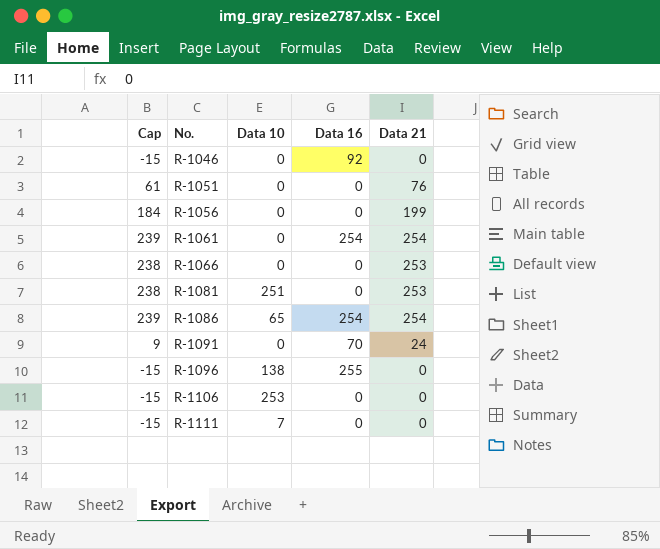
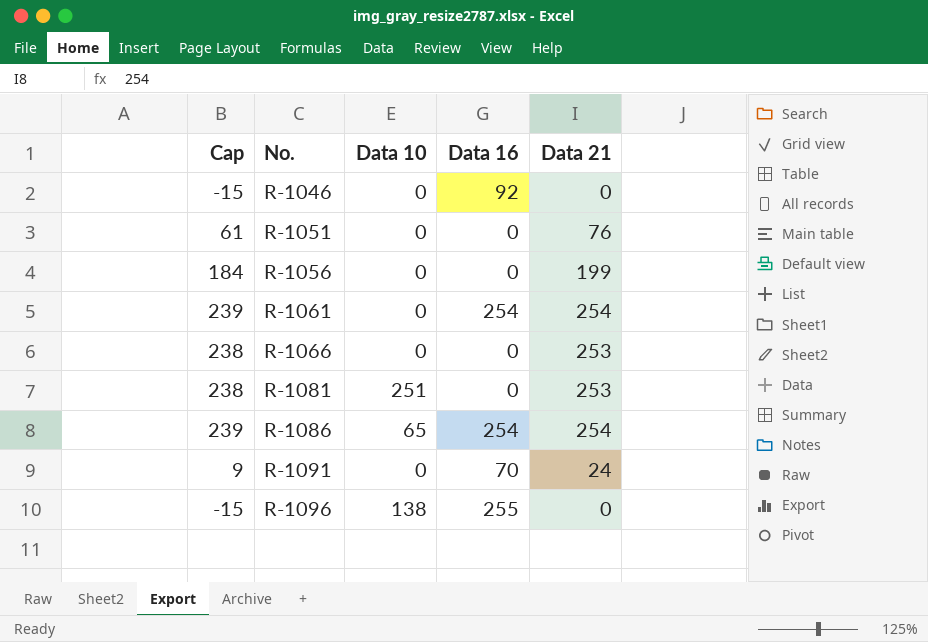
row R-1106: -15 | 253 | 0 | 0 -> none
row R-1111: -15 | 7 | 0 | 0 -> none

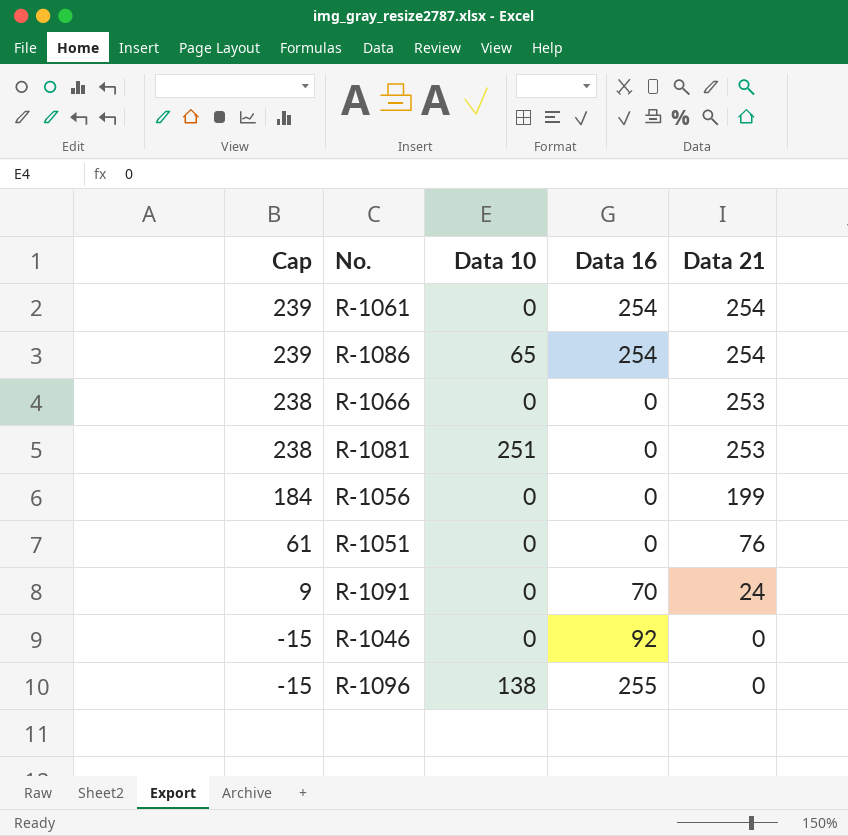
row order: No. ascending -> Cap descending

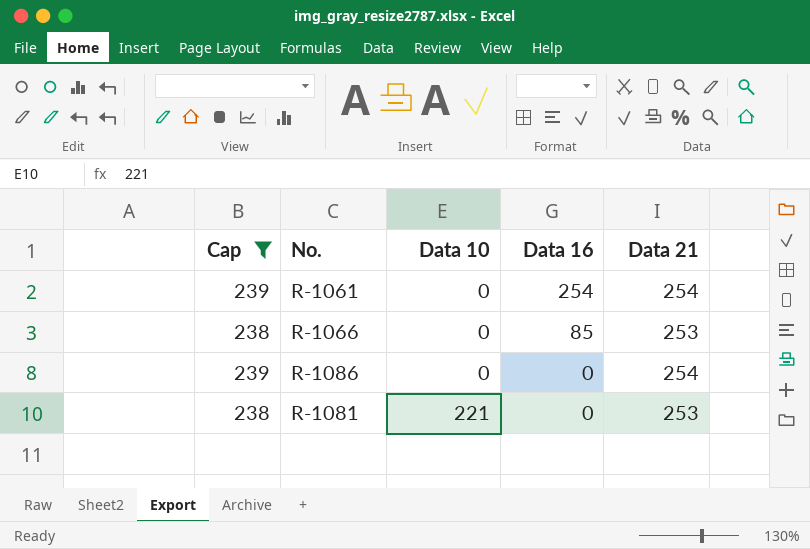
filter: none -> Cap >= 238
row order: Cap descending -> Data 10 ascending
R-1066 | Data 16: 0 -> 85
R-1086 | Data 10: 65 -> 0
R-1086 | Data 16: 254 -> 0
R-1081 | Data 10: 251 -> 221

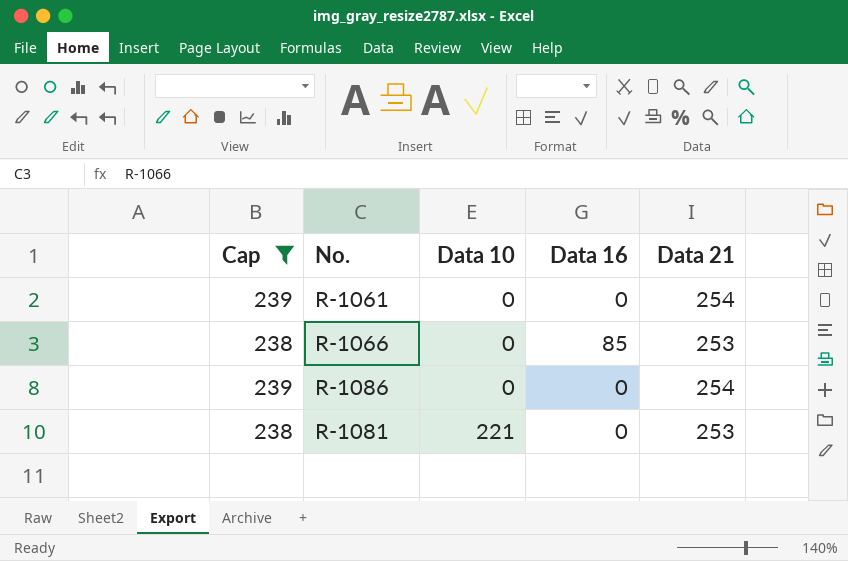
R-1061 | Data 16: 254 -> 0

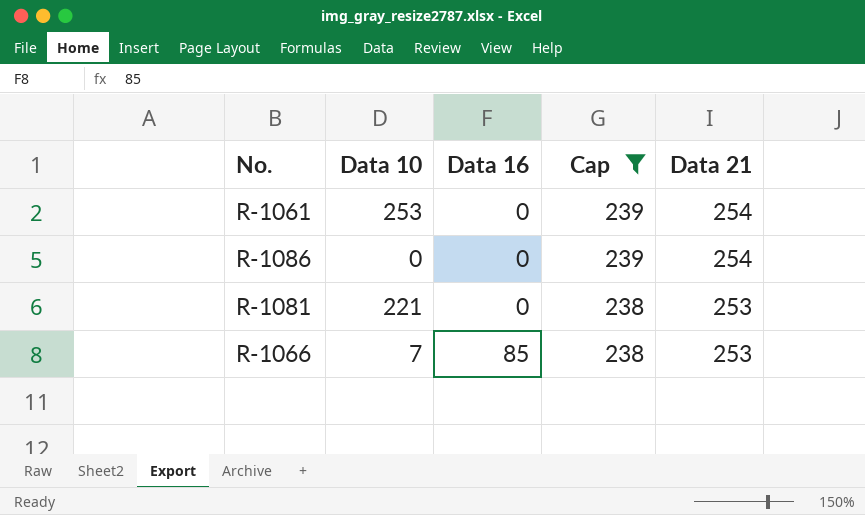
row order: Data 10 ascending -> Data 16 ascending
column Cap | position: 1 -> 4
R-1061 | Data 10: 0 -> 253
R-1066 | Data 10: 0 -> 7

